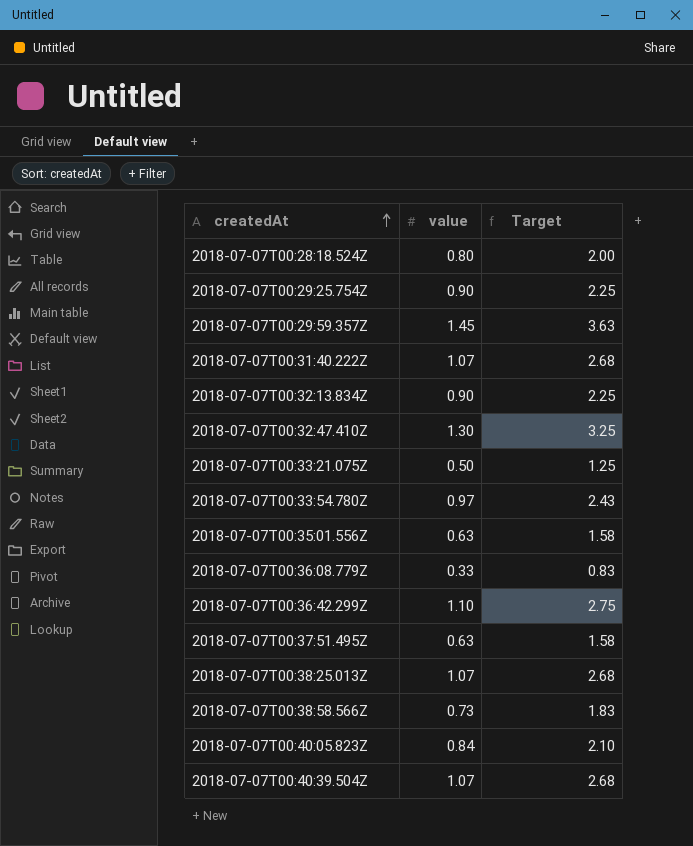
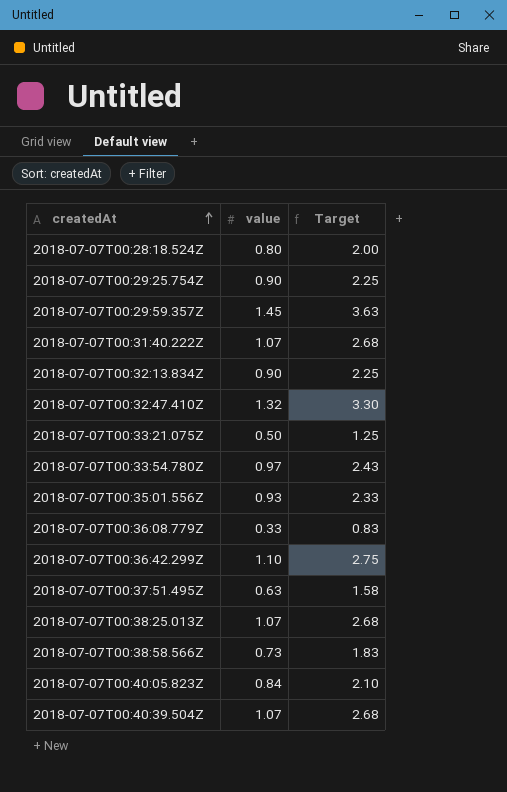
2018-07-07T00:32:47.410Z | value: 1.30 -> 1.32
2018-07-07T00:32:47.410Z | Target: 3.25 -> 3.30
2018-07-07T00:35:01.556Z | value: 0.63 -> 0.93
2018-07-07T00:35:01.556Z | Target: 1.58 -> 2.33

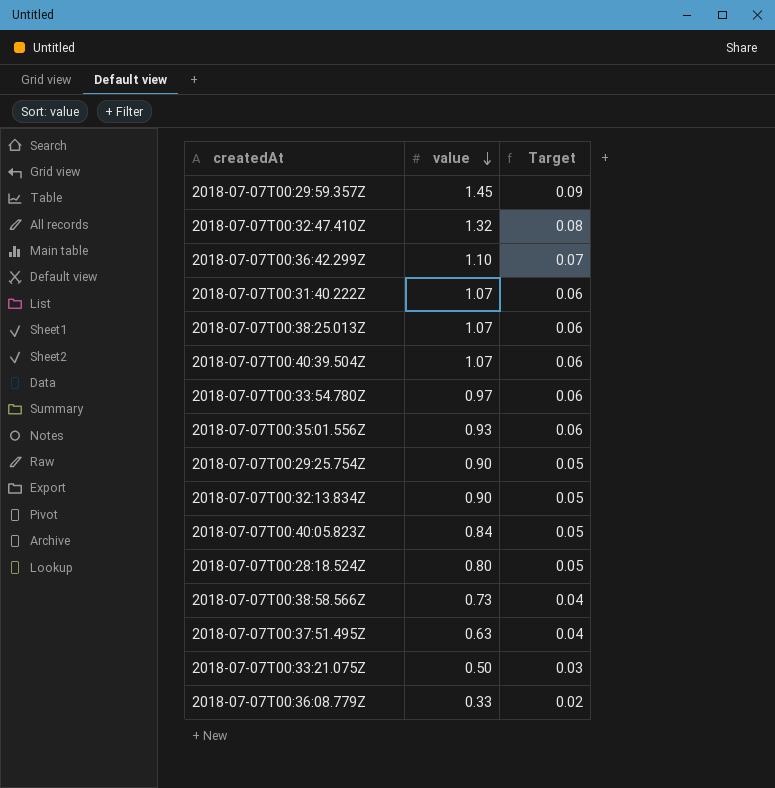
row order: createdAt ascending -> value descending
column Target | formula: [value] * 2.5 -> [value] * 0.06

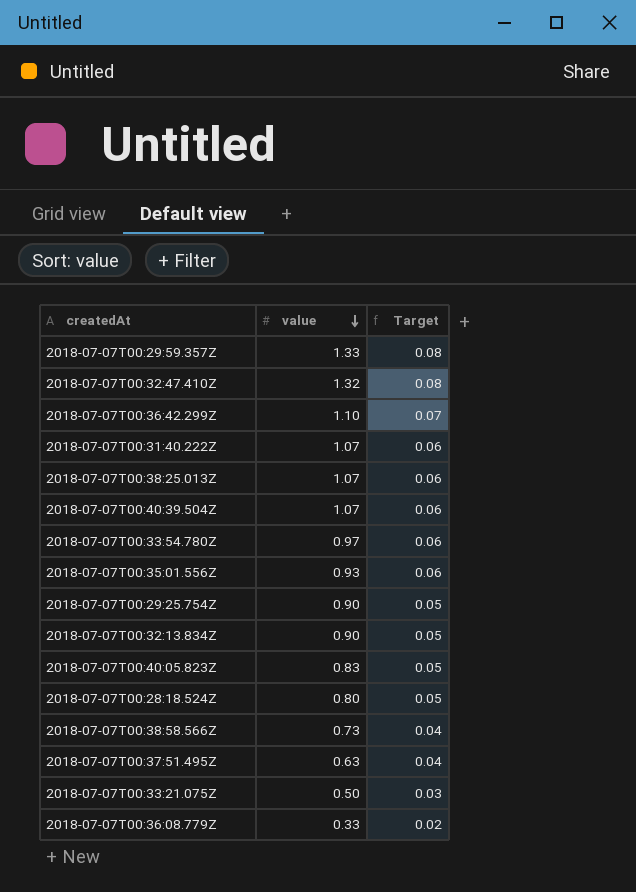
2018-07-07T00:29:59.357Z | value: 1.45 -> 1.33
2018-07-07T00:29:59.357Z | Target: 0.09 -> 0.08
2018-07-07T00:40:05.823Z | value: 0.84 -> 0.83

